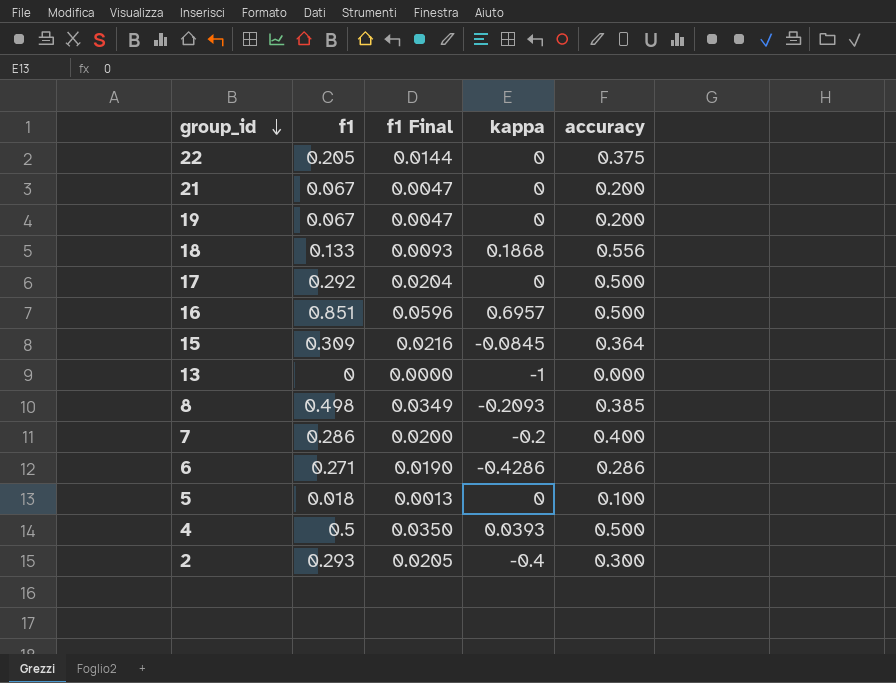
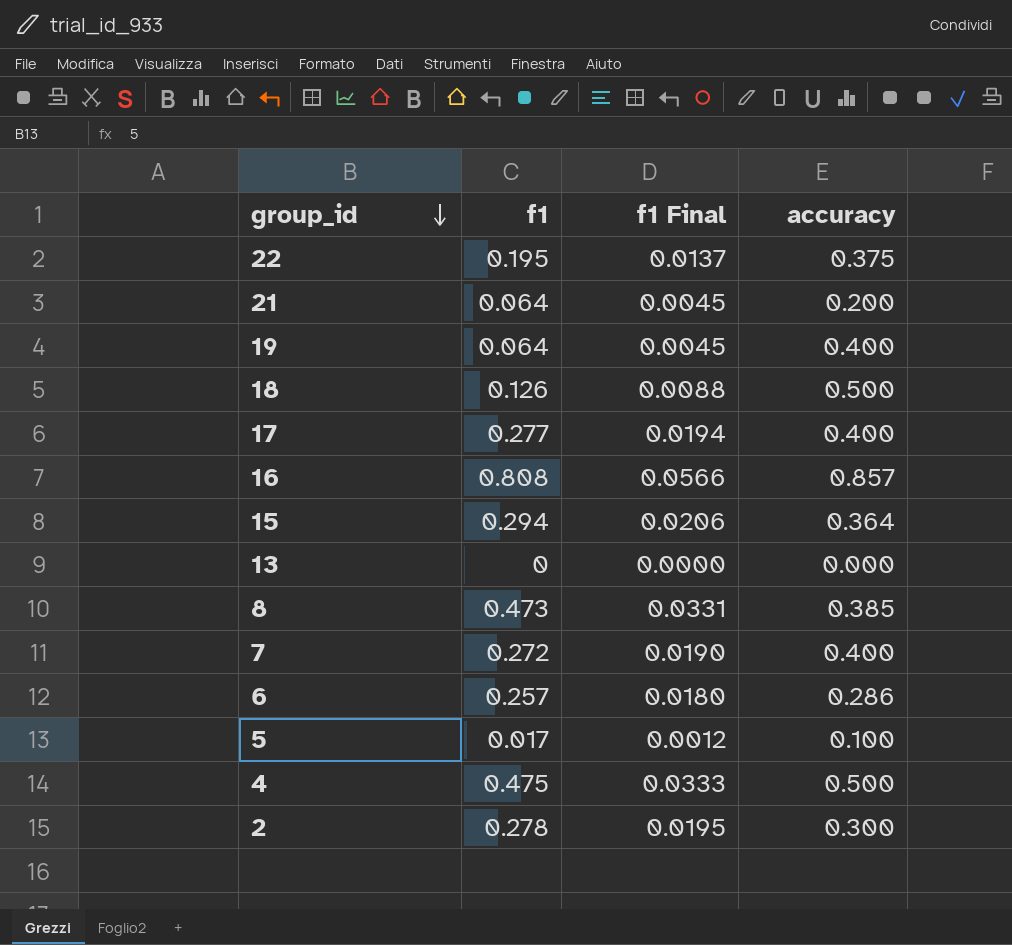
column kappa | position: 4 -> none
22 | f1: 0.205 -> 0.195
22 | f1 Final: 0.0144 -> 0.0137
21 | f1: 0.067 -> 0.064
21 | f1 Final: 0.0047 -> 0.0045
19 | f1: 0.067 -> 0.064
19 | f1 Final: 0.0047 -> 0.0045
19 | accuracy: 0.200 -> 0.400
18 | f1: 0.133 -> 0.126
18 | f1 Final: 0.0093 -> 0.0088
18 | accuracy: 0.556 -> 0.500
17 | f1: 0.292 -> 0.277
17 | f1 Final: 0.0204 -> 0.0194
17 | accuracy: 0.500 -> 0.400
16 | f1: 0.851 -> 0.808
16 | f1 Final: 0.0596 -> 0.0566
16 | accuracy: 0.500 -> 0.857
15 | f1: 0.309 -> 0.294
15 | f1 Final: 0.0216 -> 0.0206
8 | f1: 0.498 -> 0.473
8 | f1 Final: 0.0349 -> 0.0331
7 | f1: 0.286 -> 0.272
7 | f1 Final: 0.0200 -> 0.0190
6 | f1: 0.271 -> 0.257
6 | f1 Final: 0.0190 -> 0.0180
5 | f1: 0.018 -> 0.017
5 | f1 Final: 0.0013 -> 0.0012
4 | f1: 0.5 -> 0.475
4 | f1 Final: 0.0350 -> 0.0333
2 | f1: 0.293 -> 0.278
2 | f1 Final: 0.0205 -> 0.0195

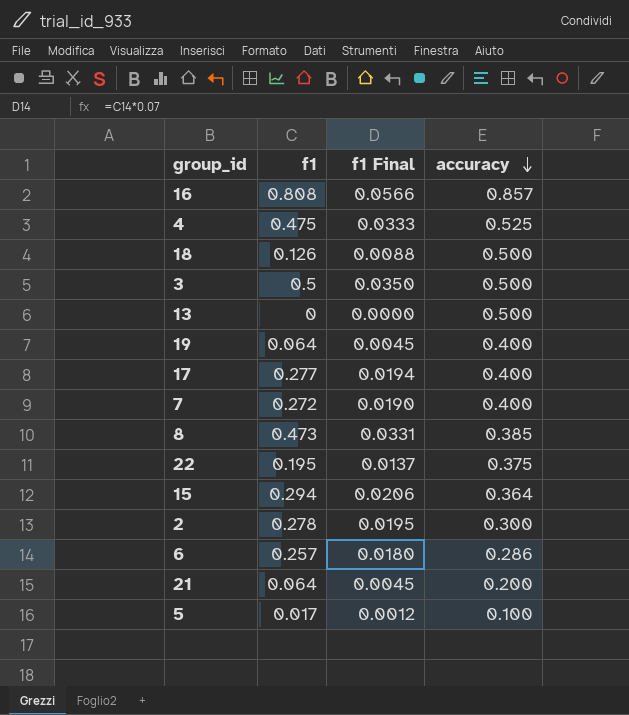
row order: group_id descending -> accuracy descending
4 | accuracy: 0.500 -> 0.525
row 3: none -> 0.5 | 0.0350 | 0.500
13 | accuracy: 0.000 -> 0.500

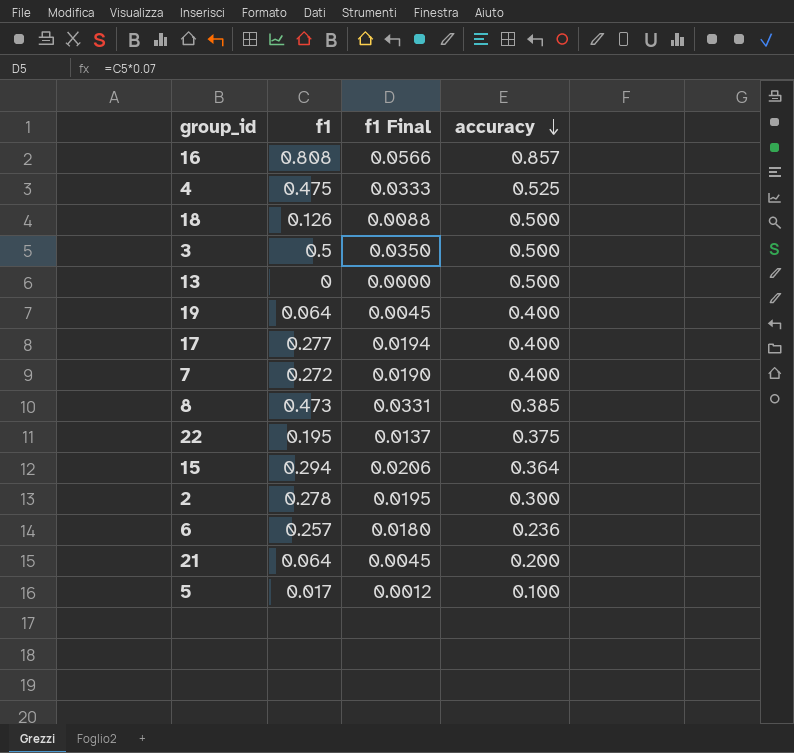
6 | accuracy: 0.286 -> 0.236

